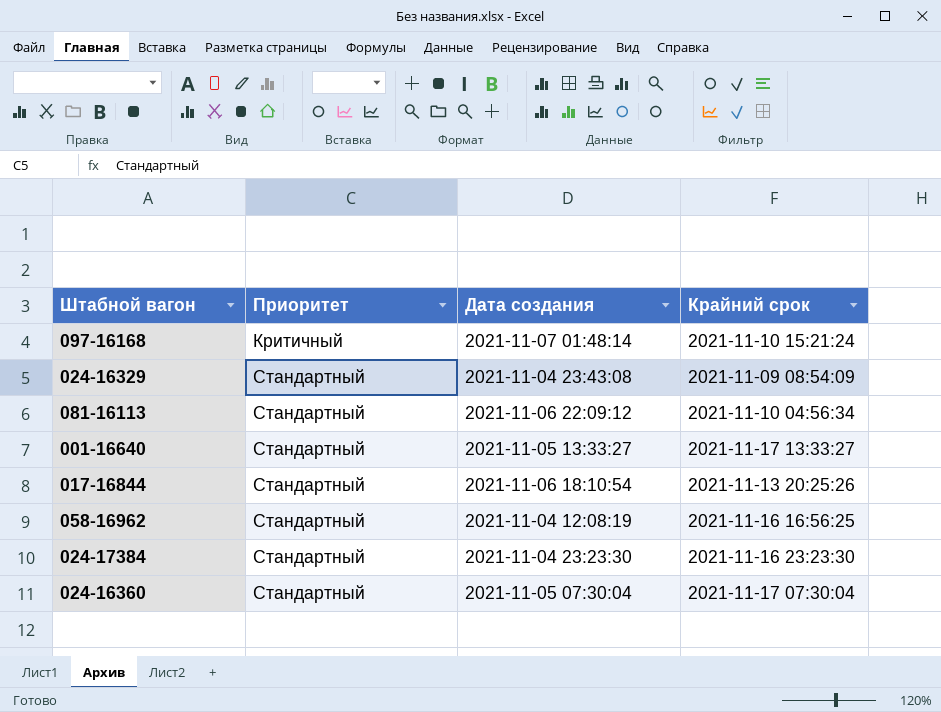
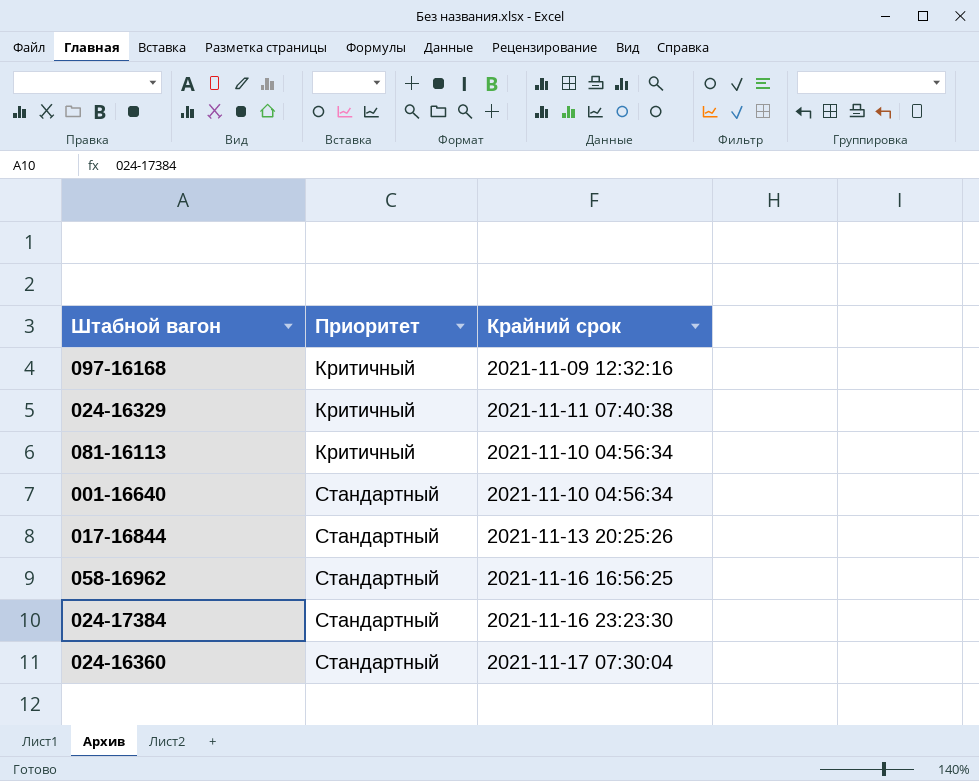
column Дата создания | position: 3 -> none
097-16168 | Крайний срок: 2021-11-10 15:21:24 -> 2021-11-09 12:32:16
024-16329 | Приоритет: Стандартный -> Критичный
024-16329 | Крайний срок: 2021-11-09 08:54:09 -> 2021-11-11 07:40:38
081-16113 | Приоритет: Стандартный -> Критичный
001-16640 | Крайний срок: 2021-11-17 13:33:27 -> 2021-11-10 04:56:34

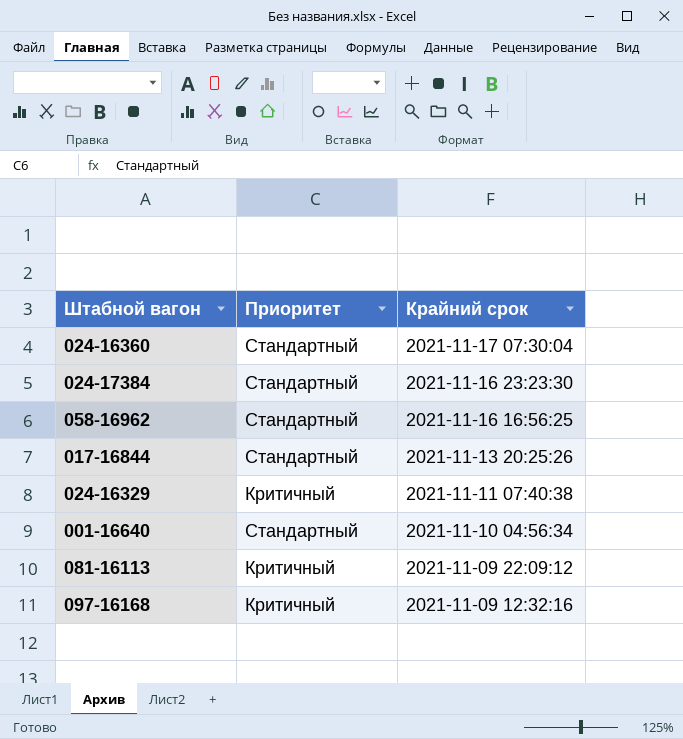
row order: Приоритет ascending -> Крайний срок descending
081-16113 | Крайний срок: 2021-11-10 04:56:34 -> 2021-11-09 22:09:12

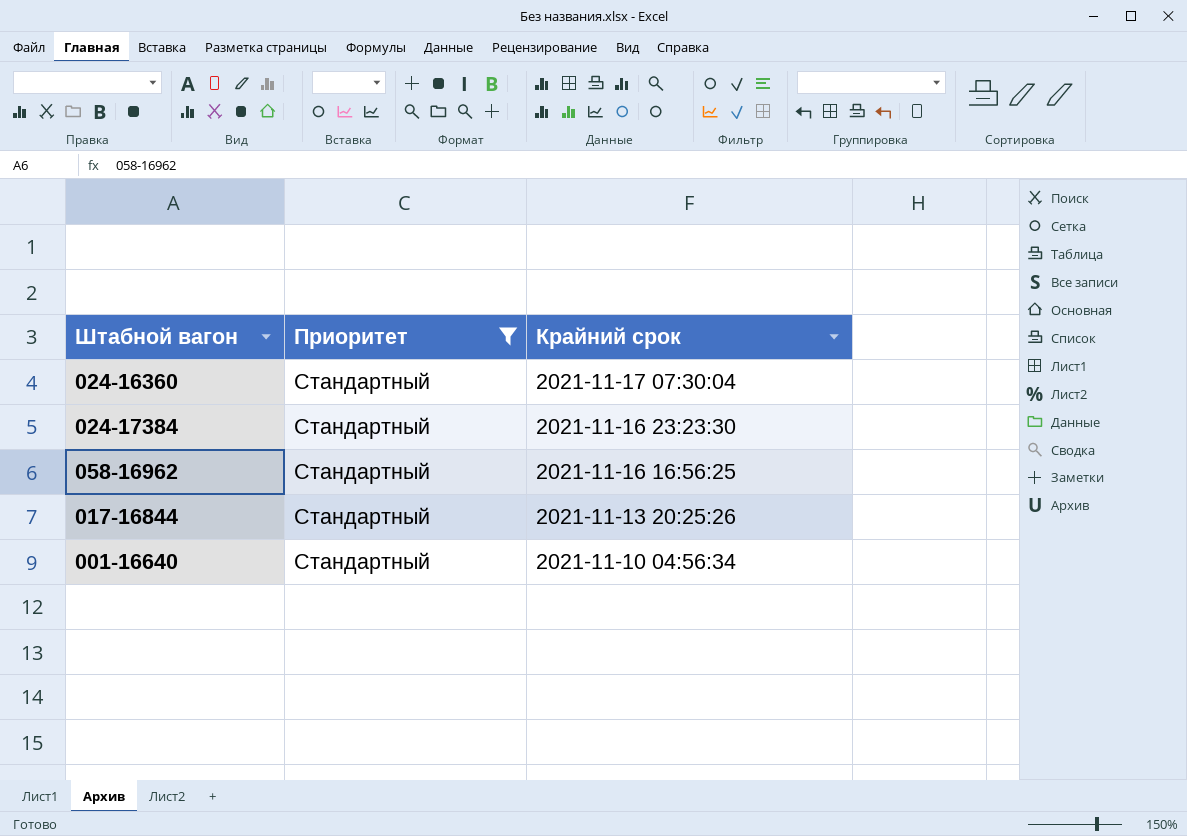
filter: none -> Приоритет = Стандартный

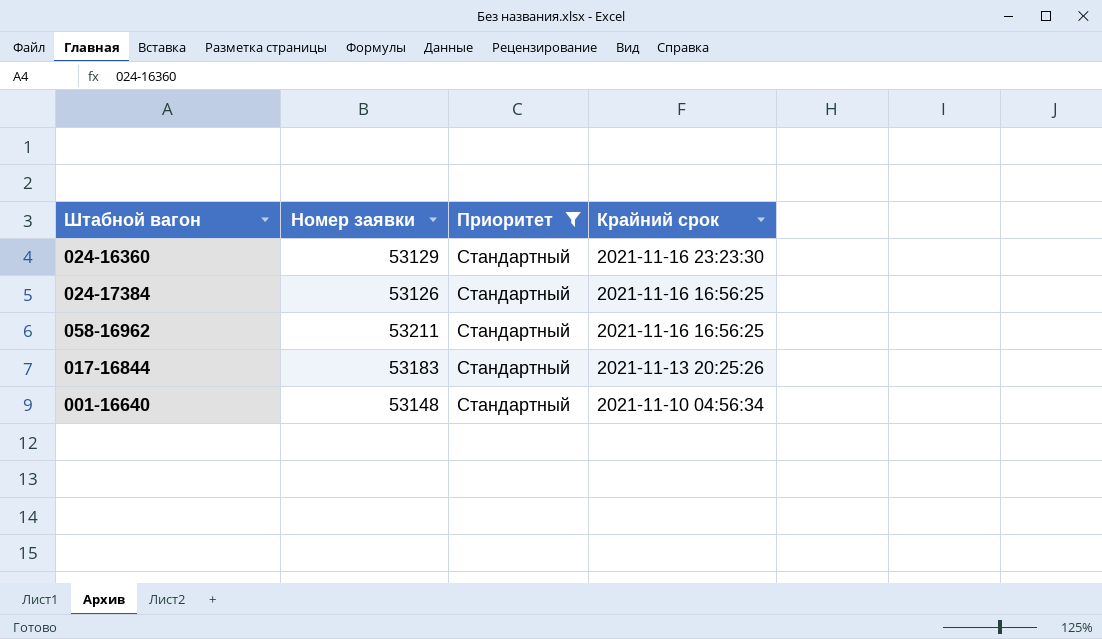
column Номер заявки | position: none -> 2
024-16360 | Крайний срок: 2021-11-17 07:30:04 -> 2021-11-16 23:23:30
024-17384 | Крайний срок: 2021-11-16 23:23:30 -> 2021-11-16 16:56:25

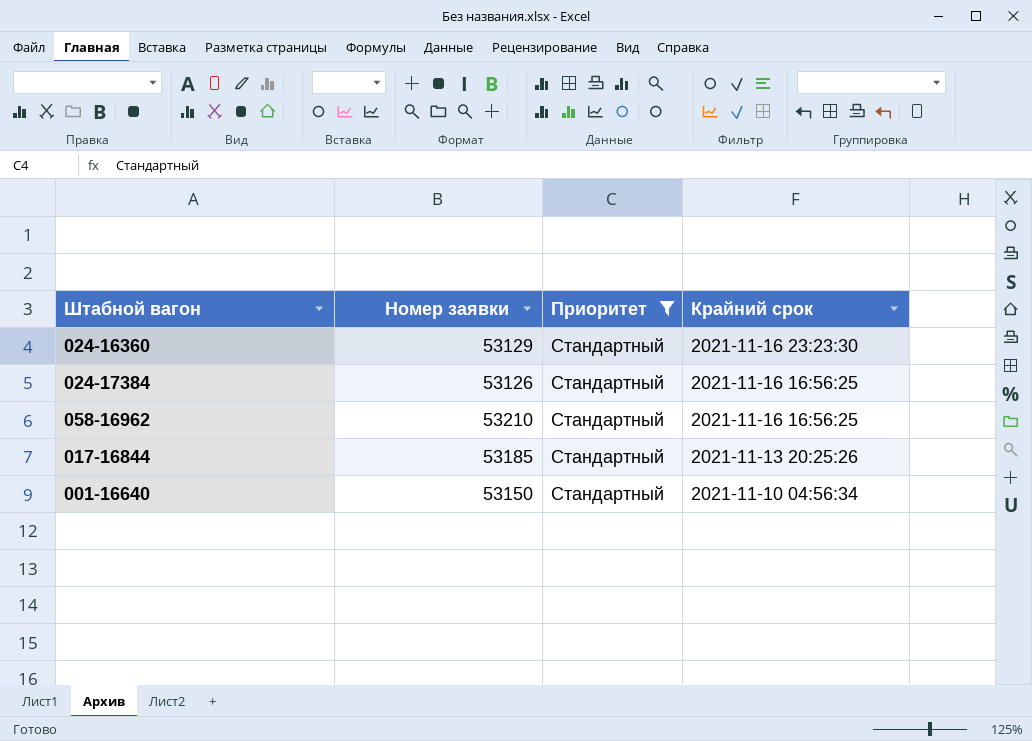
058-16962 | Номер заявки: 53211 -> 53210
017-16844 | Номер заявки: 53183 -> 53185
001-16640 | Номер заявки: 53148 -> 53150

